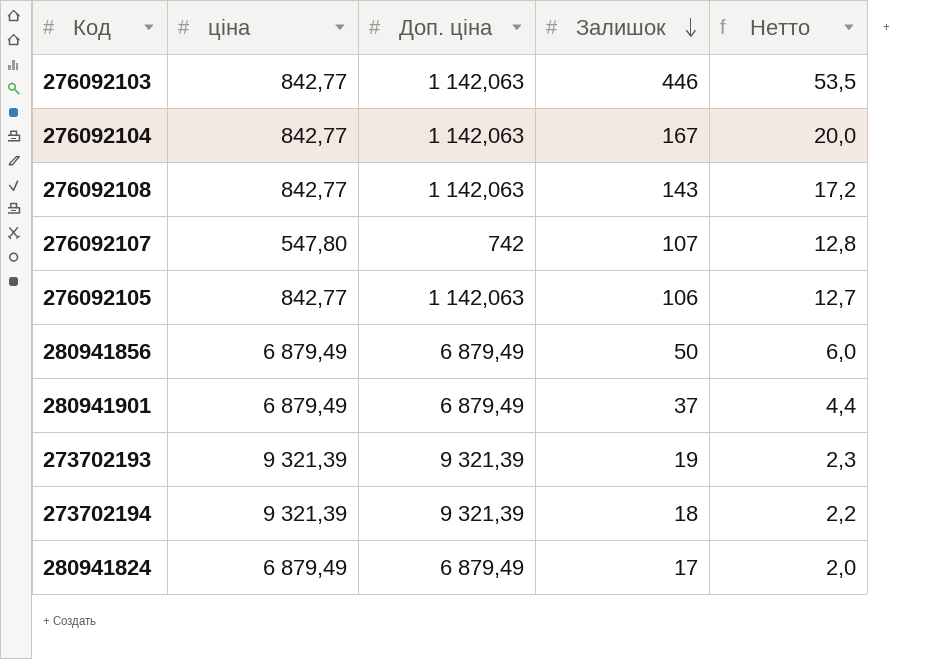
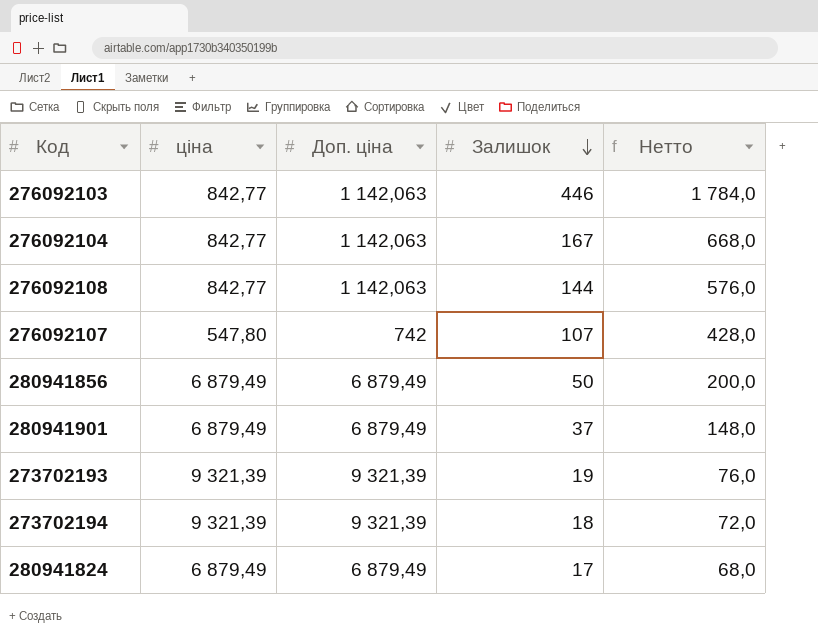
column Нетто | formula: [Залишок] * 0,12 -> [Залишок] * 4
row 276092105: 842,77 | 1 142,063 | 106 | 12,7 -> none
276092108 | Залишок: 143 -> 144

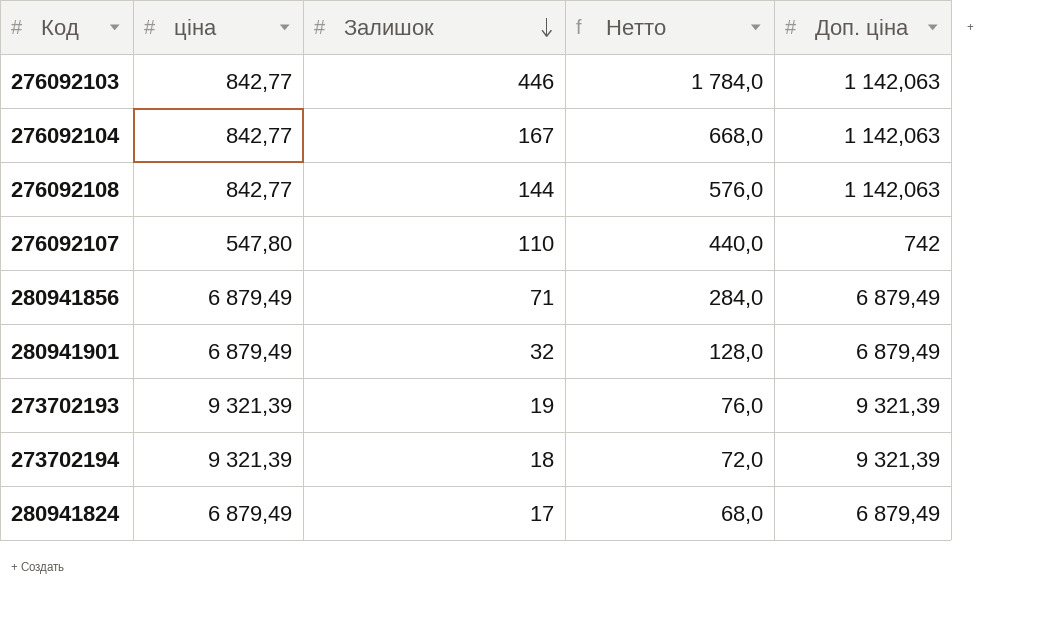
column Доп. ціна | position: 3 -> 5
276092107 | Залишок: 107 -> 110
276092107 | Нетто: 428,0 -> 440,0
280941856 | Залишок: 50 -> 71
280941856 | Нетто: 200,0 -> 284,0
280941901 | Залишок: 37 -> 32
280941901 | Нетто: 148,0 -> 128,0

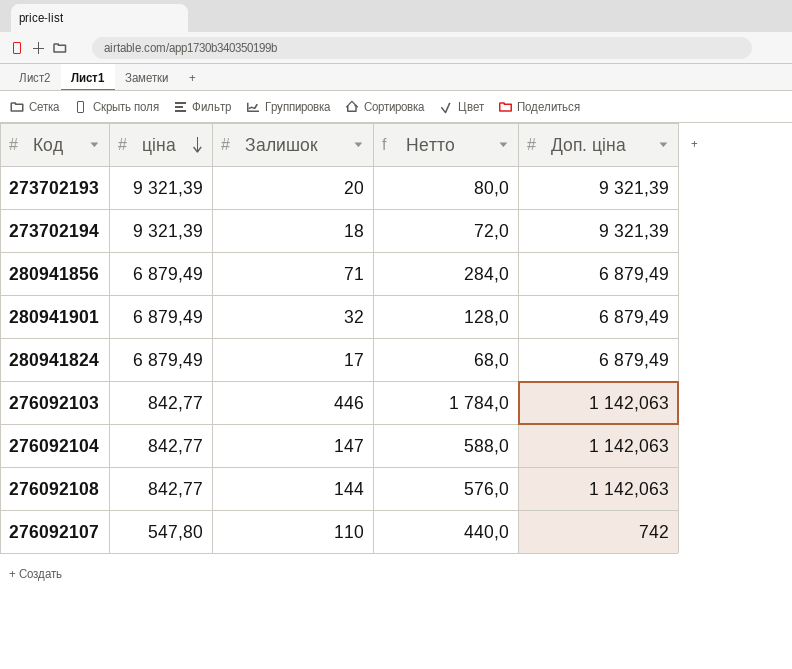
row order: Залишок descending -> ціна descending
273702193 | Залишок: 19 -> 20
273702193 | Нетто: 76,0 -> 80,0
276092104 | Залишок: 167 -> 147
276092104 | Нетто: 668,0 -> 588,0

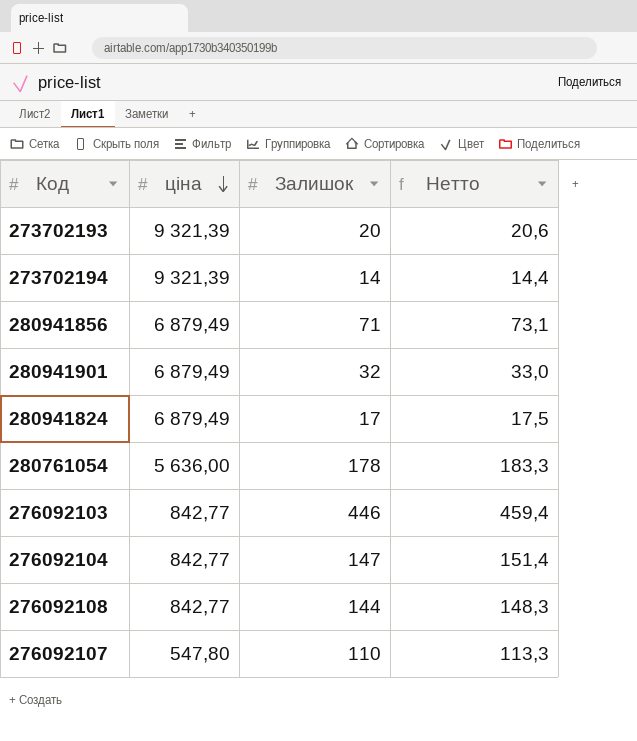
column Доп. ціна | position: 5 -> none
column Нетто | formula: [Залишок] * 4 -> [Залишок] * 1,03
273702194 | Залишок: 18 -> 14
row 280761054: none -> 5 636,00 | 178 | 183,3

